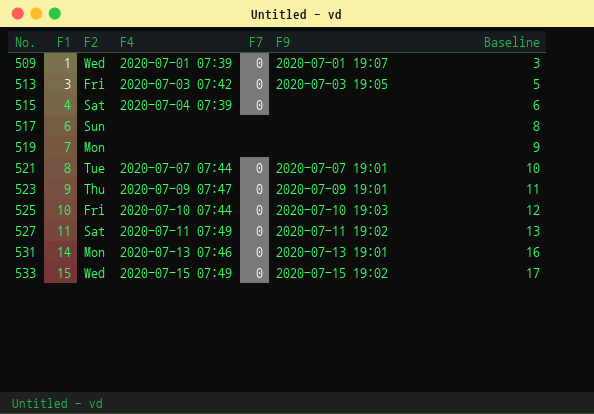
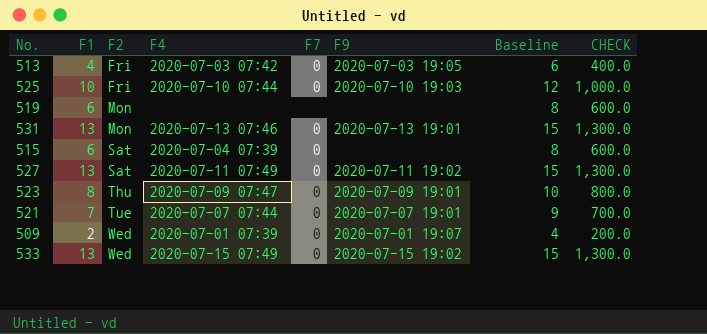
row order: No. ascending -> F2 ascending
column CHECK | formula: none -> [F1] * 100
row 517: 6 | Sun | none | none | none | 8 -> none
513 | F1: 3 -> 4
513 | Baseline: 5 -> 6
519 | F1: 7 -> 6
519 | Baseline: 9 -> 8
531 | F1: 14 -> 13
531 | Baseline: 16 -> 15
515 | F1: 4 -> 6
515 | Baseline: 6 -> 8
527 | F1: 11 -> 13
527 | Baseline: 13 -> 15
523 | F1: 9 -> 8
523 | Baseline: 11 -> 10
521 | F1: 8 -> 7
521 | Baseline: 10 -> 9
509 | F1: 1 -> 2
509 | Baseline: 3 -> 4
533 | F1: 15 -> 13
533 | Baseline: 17 -> 15

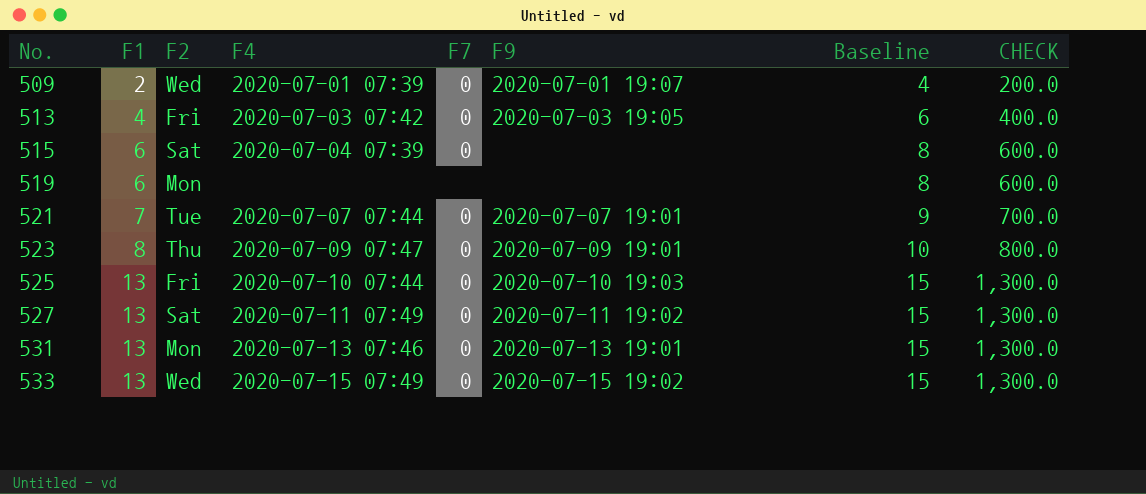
row order: F2 ascending -> No. ascending
525 | F1: 10 -> 13
525 | Baseline: 12 -> 15
525 | CHECK: 1,000.0 -> 1,300.0

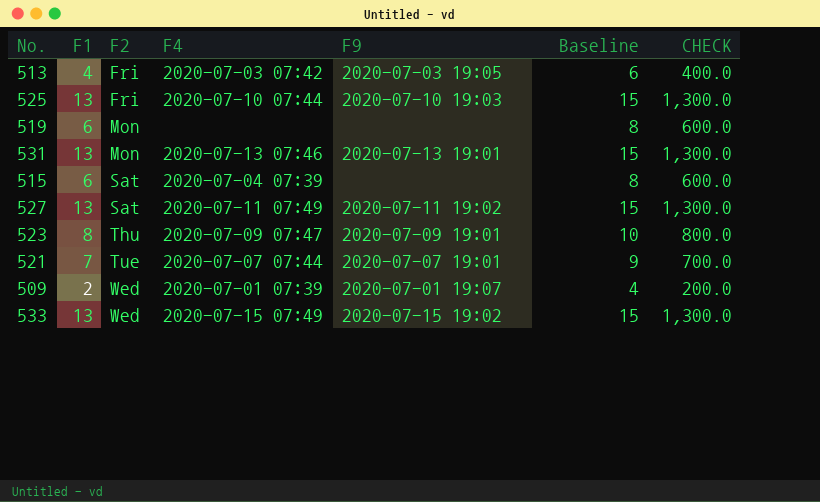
row order: No. ascending -> F2 ascending
column F7 | position: 5 -> none

